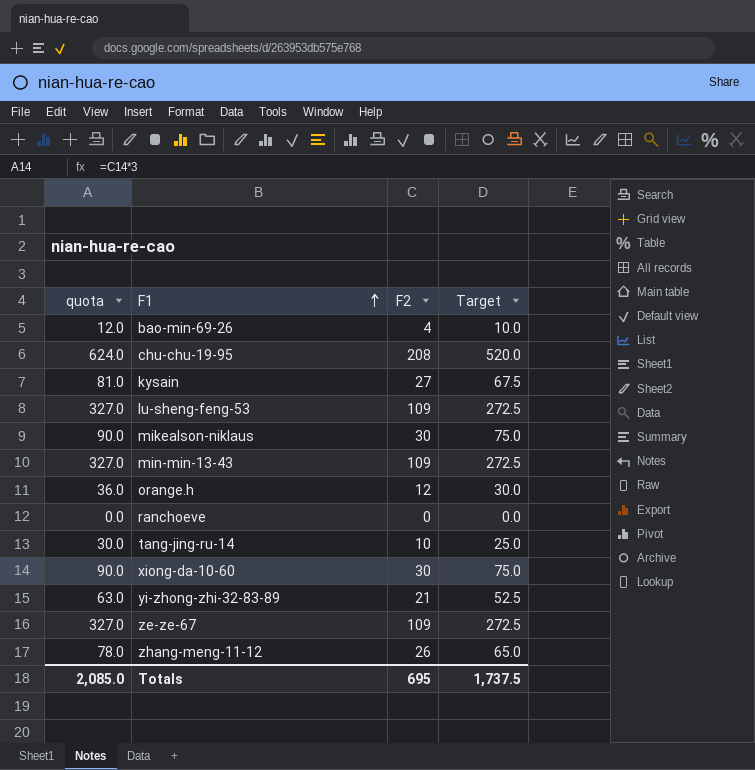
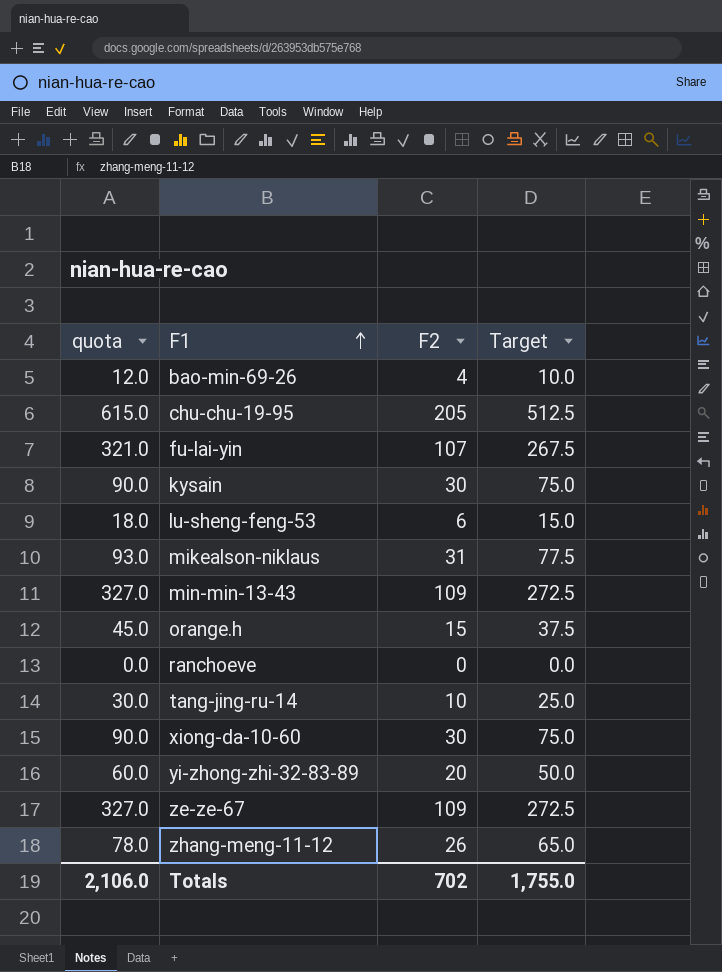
chu-chu-19-95 | quota: 624.0 -> 615.0
chu-chu-19-95 | F2: 208 -> 205
chu-chu-19-95 | Target: 520.0 -> 512.5
row fu-lai-yin: none -> 321.0 | 107 | 267.5
kysain | quota: 81.0 -> 90.0
kysain | F2: 27 -> 30
kysain | Target: 67.5 -> 75.0
lu-sheng-feng-53 | quota: 327.0 -> 18.0
lu-sheng-feng-53 | F2: 109 -> 6
lu-sheng-feng-53 | Target: 272.5 -> 15.0
mikealson-niklaus | quota: 90.0 -> 93.0
mikealson-niklaus | F2: 30 -> 31
mikealson-niklaus | Target: 75.0 -> 77.5
orange.h | quota: 36.0 -> 45.0
orange.h | F2: 12 -> 15
orange.h | Target: 30.0 -> 37.5
yi-zhong-zhi-32-83-89 | quota: 63.0 -> 60.0
yi-zhong-zhi-32-83-89 | F2: 21 -> 20
yi-zhong-zhi-32-83-89 | Target: 52.5 -> 50.0
Totals | quota: 2,085.0 -> 2,106.0
Totals | F2: 695 -> 702
Totals | Target: 1,737.5 -> 1,755.0

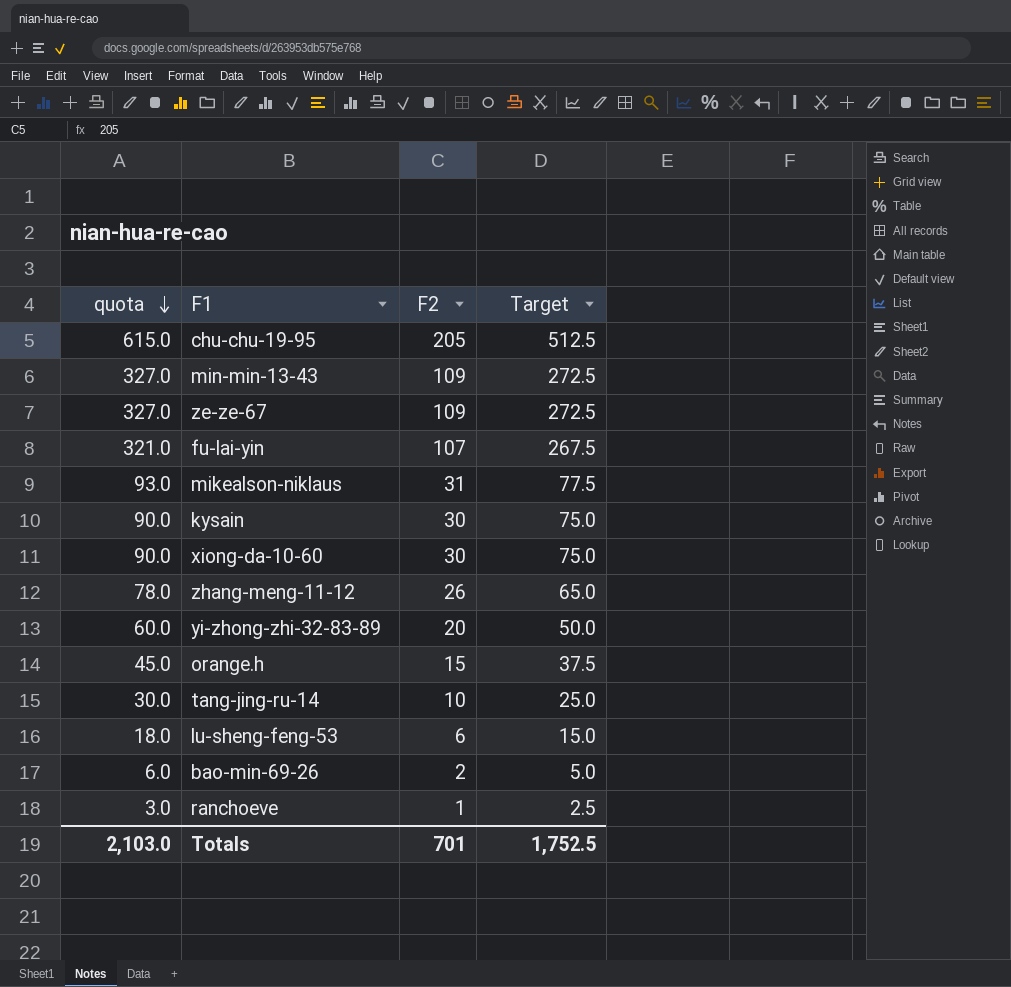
row order: F1 ascending -> quota descending
bao-min-69-26 | quota: 12.0 -> 6.0
bao-min-69-26 | F2: 4 -> 2
bao-min-69-26 | Target: 10.0 -> 5.0
ranchoeve | quota: 0.0 -> 3.0
ranchoeve | F2: 0 -> 1
ranchoeve | Target: 0.0 -> 2.5
Totals | quota: 2,106.0 -> 2,103.0
Totals | F2: 702 -> 701
Totals | Target: 1,755.0 -> 1,752.5

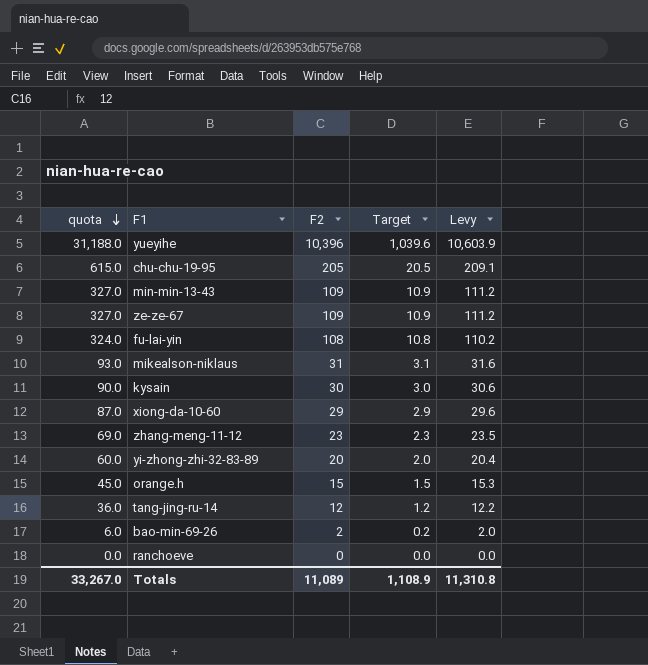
column Target | formula: [F2] * 2.5 -> [F2] * 0.1
column Levy | formula: none -> [F2] * 1.02
row lu-sheng-feng-53: 18.0 | 6 | 15.0 -> none
row yueyihe: none -> 31,188.0 | 10,396 | 1,039.6 | 10,603.9
fu-lai-yin | quota: 321.0 -> 324.0
fu-lai-yin | F2: 107 -> 108
xiong-da-10-60 | quota: 90.0 -> 87.0
xiong-da-10-60 | F2: 30 -> 29
zhang-meng-11-12 | quota: 78.0 -> 69.0
zhang-meng-11-12 | F2: 26 -> 23
tang-jing-ru-14 | quota: 30.0 -> 36.0
tang-jing-ru-14 | F2: 10 -> 12
ranchoeve | quota: 3.0 -> 0.0
ranchoeve | F2: 1 -> 0
Totals | quota: 2,103.0 -> 33,267.0
Totals | F2: 701 -> 11,089
Totals | Target: 1,752.5 -> 1,108.9

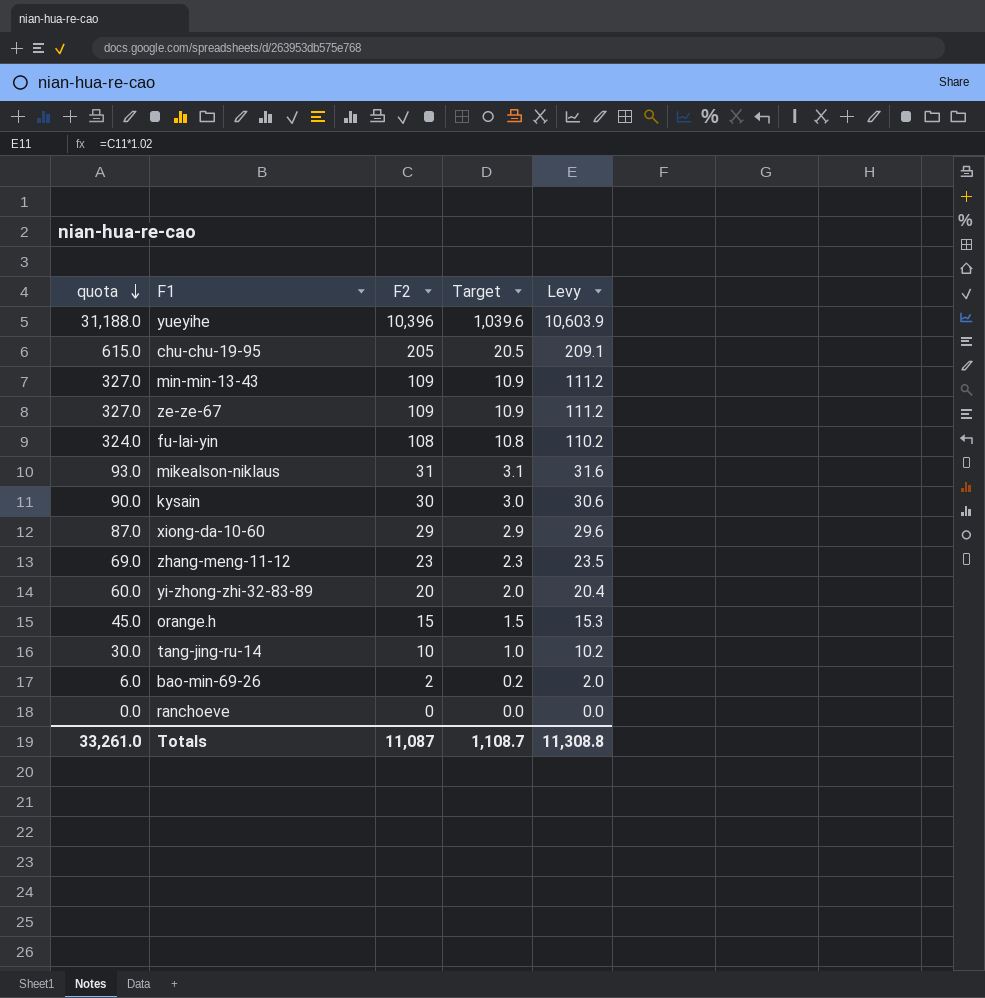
tang-jing-ru-14 | quota: 36.0 -> 30.0
tang-jing-ru-14 | F2: 12 -> 10
tang-jing-ru-14 | Target: 1.2 -> 1.0
tang-jing-ru-14 | Levy: 12.2 -> 10.2
Totals | quota: 33,267.0 -> 33,261.0
Totals | F2: 11,089 -> 11,087
Totals | Target: 1,108.9 -> 1,108.7
Totals | Levy: 11,310.8 -> 11,308.8

